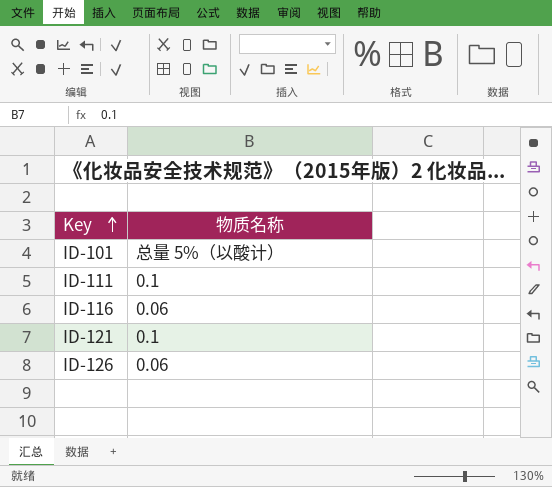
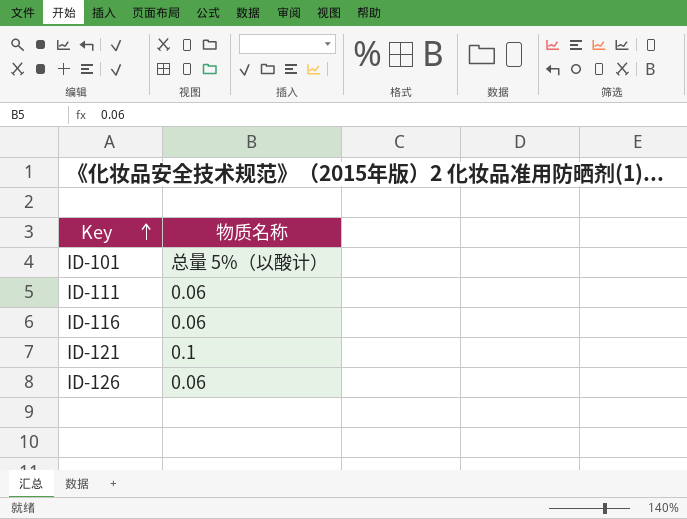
ID-111 | 物质名称: 0.1 -> 0.06

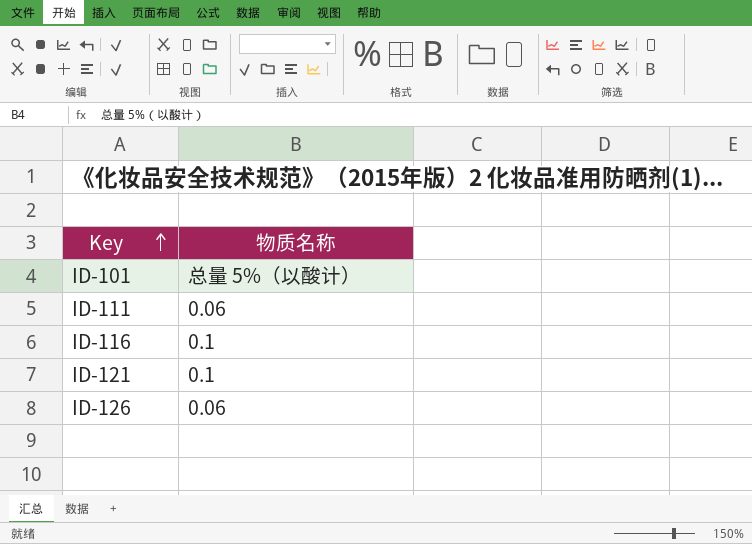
ID-116 | 物质名称: 0.06 -> 0.1

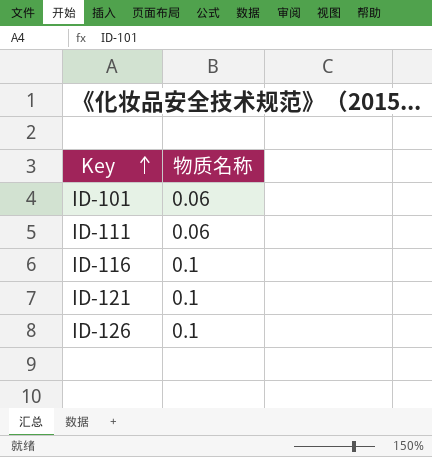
ID-101 | 物质名称: 总量 5%（以酸计） -> 0.06
ID-126 | 物质名称: 0.06 -> 0.1

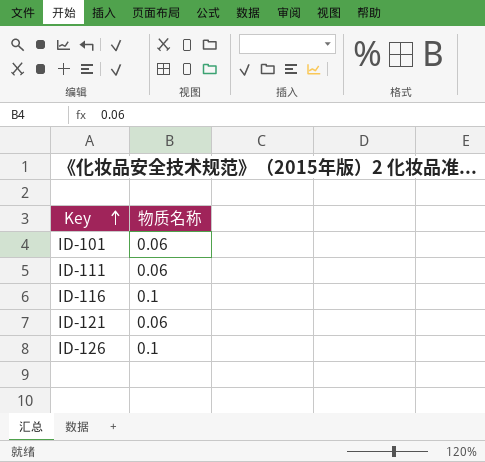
ID-121 | 物质名称: 0.1 -> 0.06

